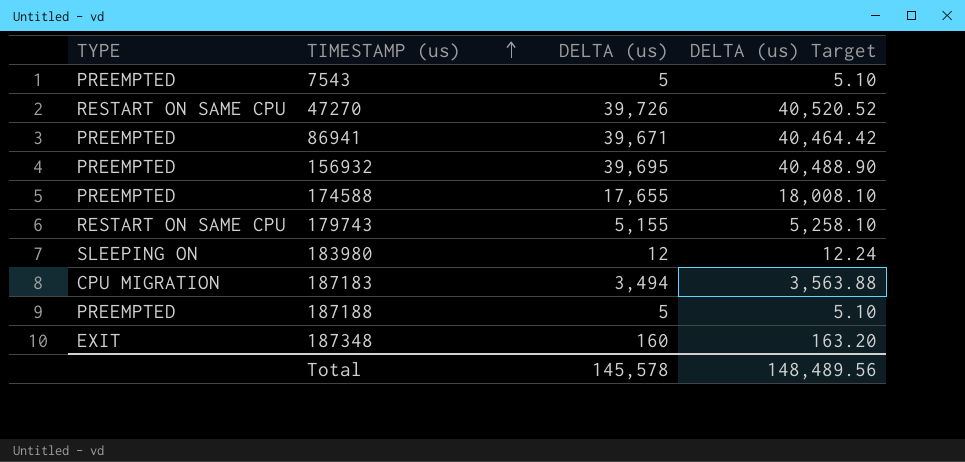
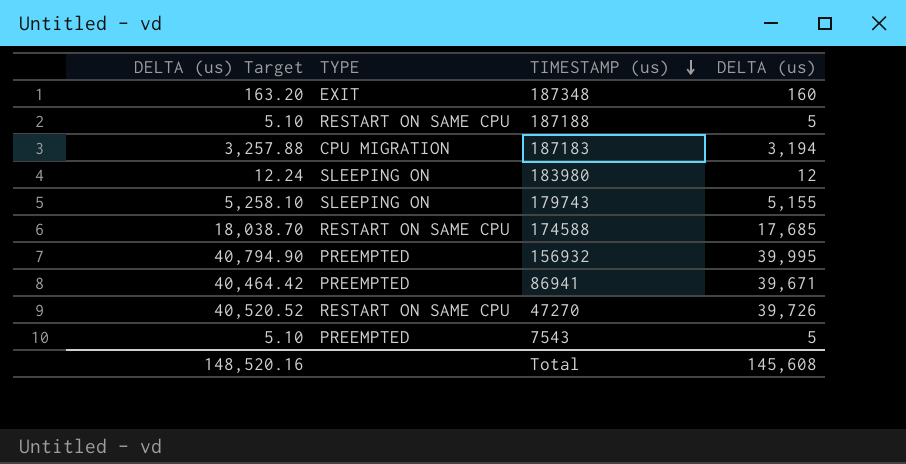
row order: TIMESTAMP (us) ascending -> TIMESTAMP (us) descending
column DELTA (us) Target | position: 4 -> 1
187188 | TYPE: PREEMPTED -> RESTART ON SAME CPU
187183 | DELTA (us) Target: 3,563.88 -> 3,257.88
187183 | DELTA (us): 3,494 -> 3,194
179743 | TYPE: RESTART ON SAME CPU -> SLEEPING ON
174588 | DELTA (us) Target: 18,008.10 -> 18,038.70
174588 | TYPE: PREEMPTED -> RESTART ON SAME CPU
174588 | DELTA (us): 17,655 -> 17,685
156932 | DELTA (us) Target: 40,488.90 -> 40,794.90
156932 | DELTA (us): 39,695 -> 39,995
Total | DELTA (us) Target: 148,489.56 -> 148,520.16
Total | DELTA (us): 145,578 -> 145,608

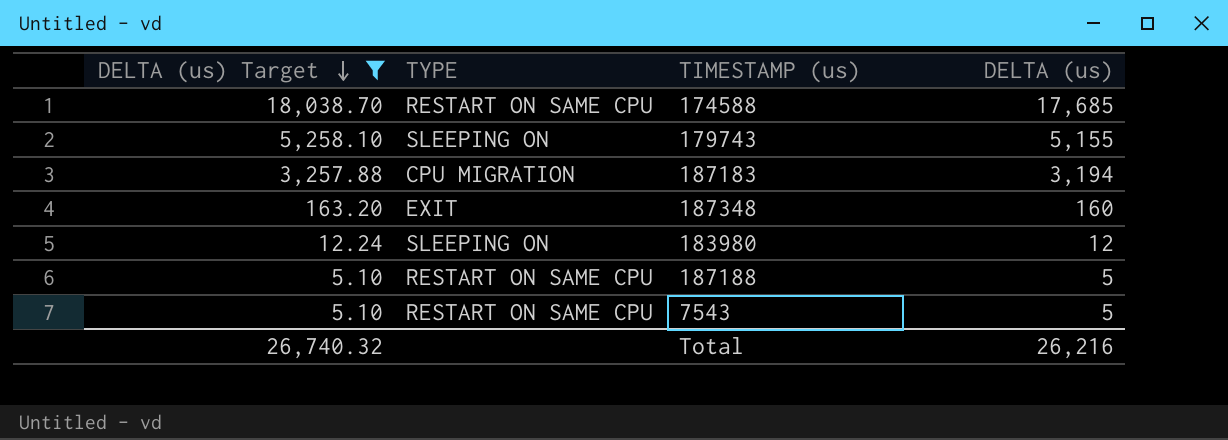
filter: none -> DELTA (us) Target <= 18,038.70
row order: TIMESTAMP (us) descending -> DELTA (us) Target descending
7543 | TYPE: PREEMPTED -> RESTART ON SAME CPU
Total | DELTA (us) Target: 148,520.16 -> 26,740.32
Total | DELTA (us): 145,608 -> 26,216

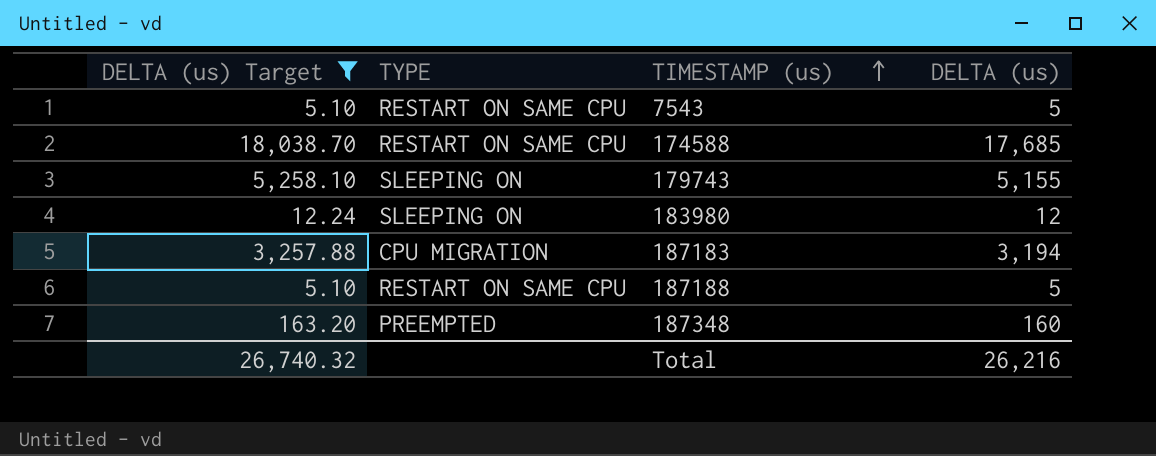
row order: DELTA (us) Target descending -> TIMESTAMP (us) ascending
187348 | TYPE: EXIT -> PREEMPTED

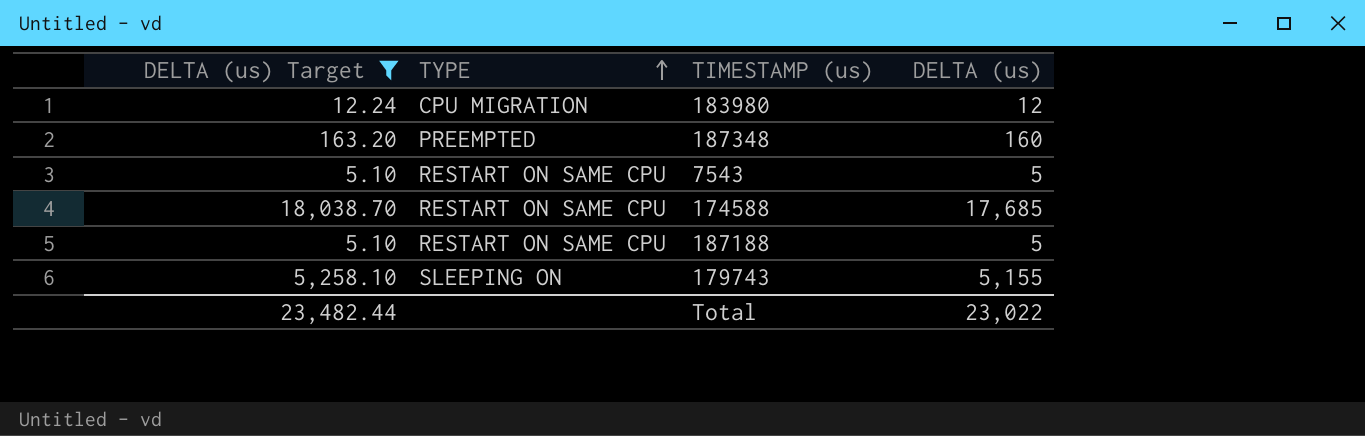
row order: TIMESTAMP (us) ascending -> TYPE ascending
row 187183: 3,257.88 | CPU MIGRATION | 3,194 -> none
183980 | TYPE: SLEEPING ON -> CPU MIGRATION
Total | DELTA (us) Target: 26,740.32 -> 23,482.44
Total | DELTA (us): 26,216 -> 23,022

